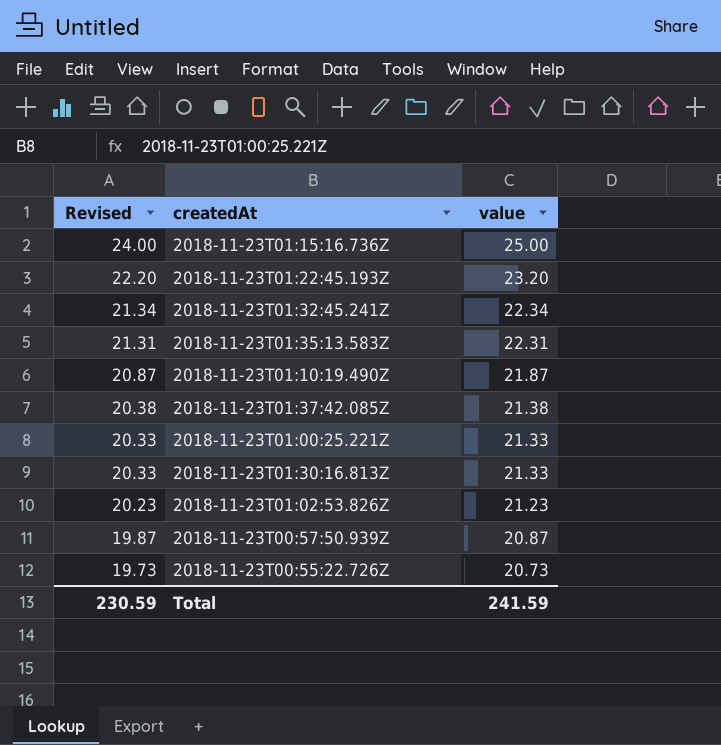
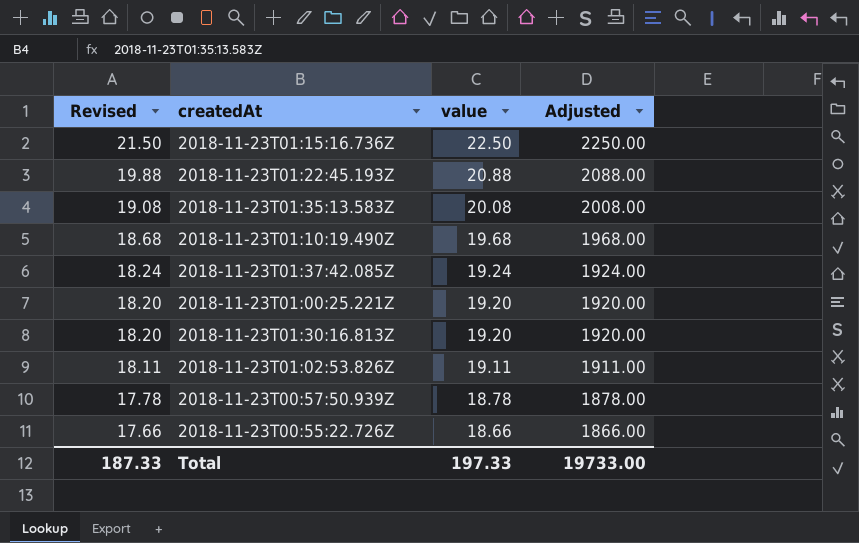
column Adjusted | formula: none -> [value] * 100
row 2018-11-23T01:32:45.241Z: 21.34 | 22.34 -> none
2018-11-23T01:15:16.736Z | Revised: 24.00 -> 21.50
2018-11-23T01:15:16.736Z | value: 25.00 -> 22.50
2018-11-23T01:22:45.193Z | Revised: 22.20 -> 19.88
2018-11-23T01:22:45.193Z | value: 23.20 -> 20.88
2018-11-23T01:35:13.583Z | Revised: 21.31 -> 19.08
2018-11-23T01:35:13.583Z | value: 22.31 -> 20.08
2018-11-23T01:10:19.490Z | Revised: 20.87 -> 18.68
2018-11-23T01:10:19.490Z | value: 21.87 -> 19.68
2018-11-23T01:37:42.085Z | Revised: 20.38 -> 18.24
2018-11-23T01:37:42.085Z | value: 21.38 -> 19.24
2018-11-23T01:00:25.221Z | Revised: 20.33 -> 18.20
2018-11-23T01:00:25.221Z | value: 21.33 -> 19.20
2018-11-23T01:30:16.813Z | Revised: 20.33 -> 18.20
2018-11-23T01:30:16.813Z | value: 21.33 -> 19.20
2018-11-23T01:02:53.826Z | Revised: 20.23 -> 18.11
2018-11-23T01:02:53.826Z | value: 21.23 -> 19.11
2018-11-23T00:57:50.939Z | Revised: 19.87 -> 17.78
2018-11-23T00:57:50.939Z | value: 20.87 -> 18.78
2018-11-23T00:55:22.726Z | Revised: 19.73 -> 17.66
2018-11-23T00:55:22.726Z | value: 20.73 -> 18.66
Total | Revised: 230.59 -> 187.33
Total | value: 241.59 -> 197.33

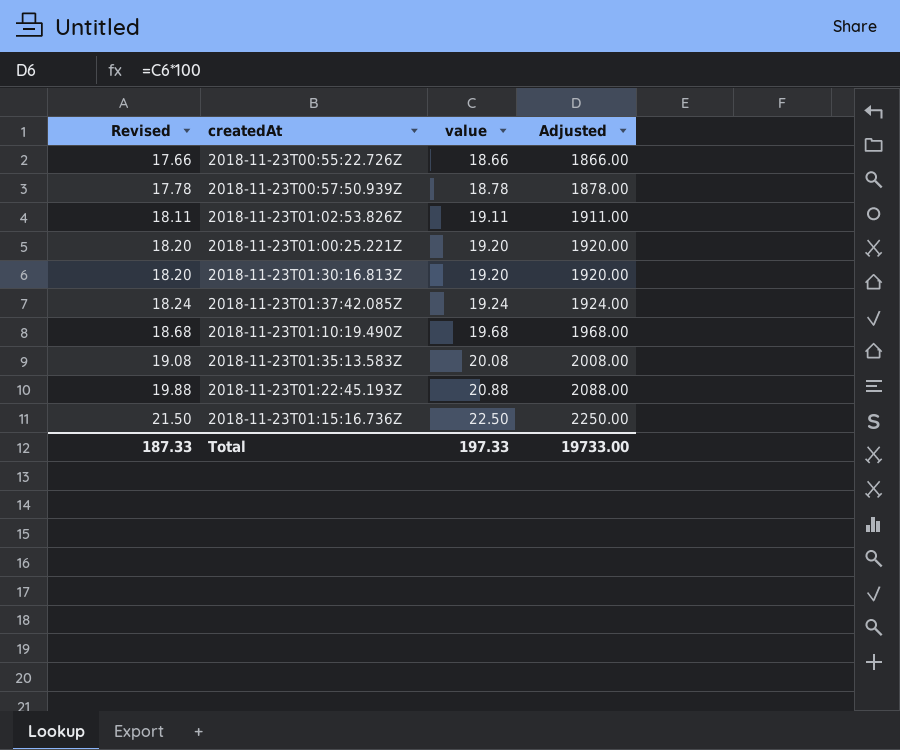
row order: Revised descending -> Revised ascending

